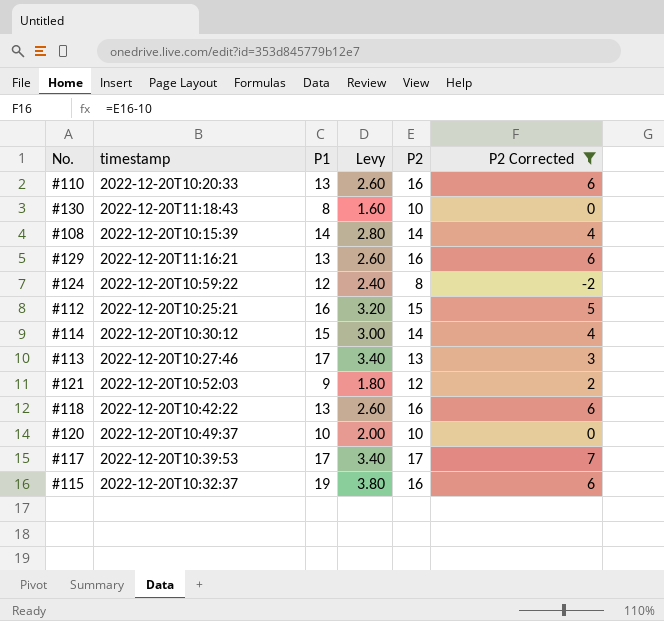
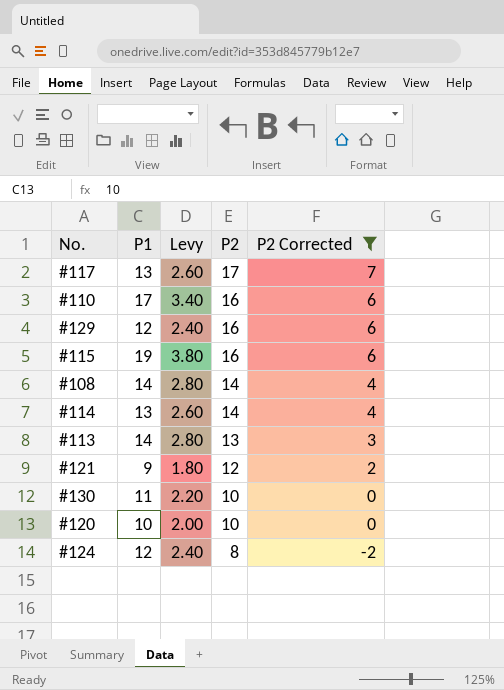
row order: none -> P2 descending
column timestamp | position: 2 -> none
row #112: 2022-12-20T10:25:21 | 16 | 3.20 | 15 | 5 -> none
row #118: 2022-12-20T10:42:22 | 13 | 2.60 | 16 | 6 -> none
#117 | P1: 17 -> 13
#117 | Levy: 3.40 -> 2.60
#110 | P1: 13 -> 17
#110 | Levy: 2.60 -> 3.40
#129 | P1: 13 -> 12
#129 | Levy: 2.60 -> 2.40
#114 | P1: 15 -> 13
#114 | Levy: 3.00 -> 2.60
#113 | P1: 17 -> 14
#113 | Levy: 3.40 -> 2.80
#130 | P1: 8 -> 11
#130 | Levy: 1.60 -> 2.20

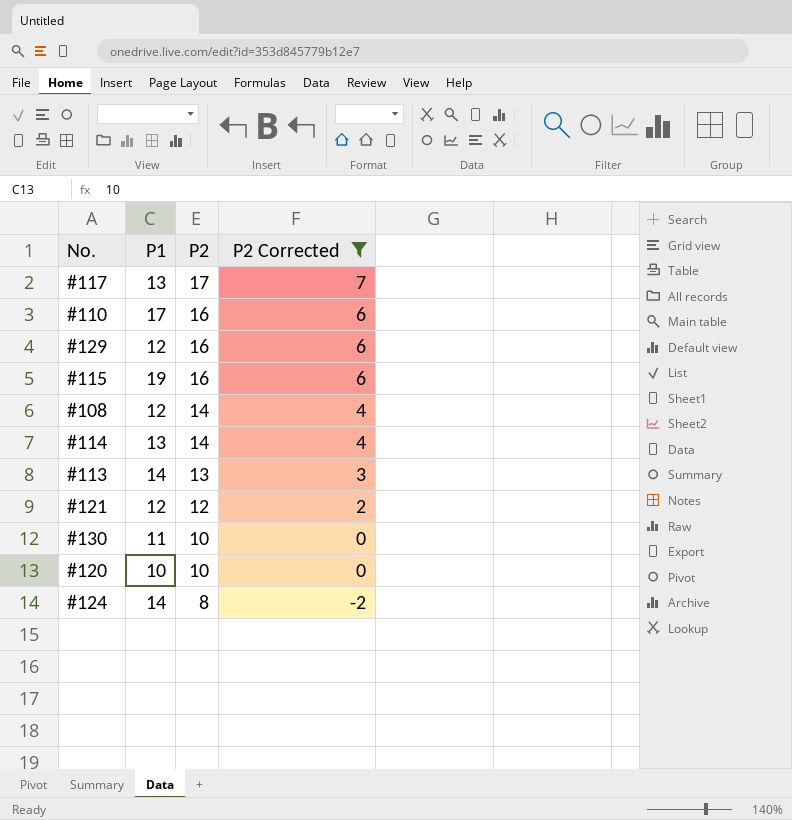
column Levy | formula: [P1] * 0.2 -> none
#108 | P1: 14 -> 12
#121 | P1: 9 -> 12
#124 | P1: 12 -> 14

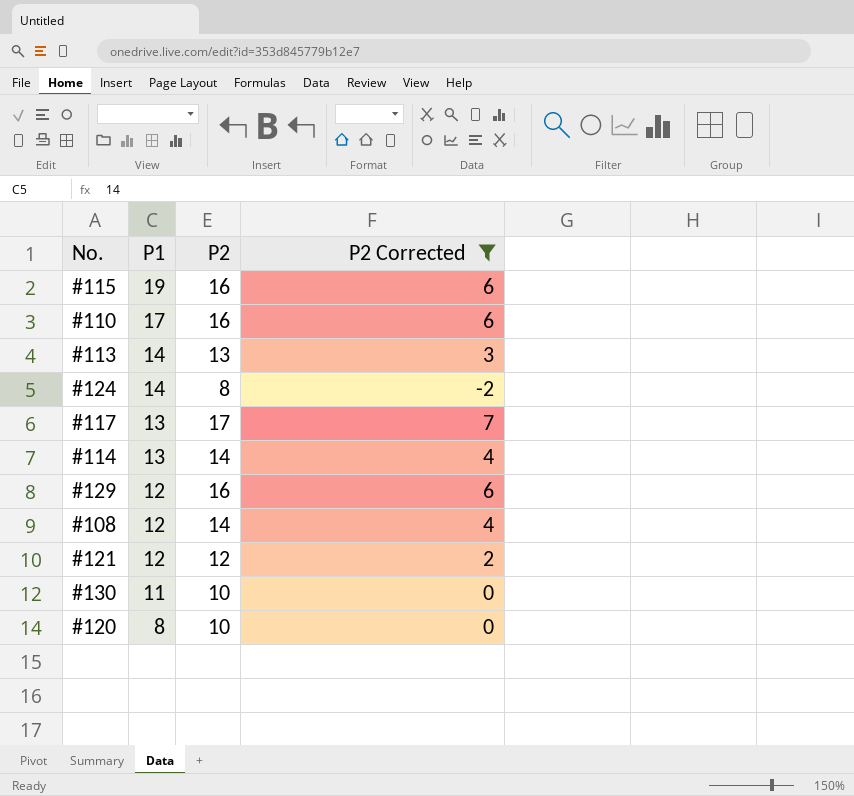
row order: P2 descending -> P1 descending
#120 | P1: 10 -> 8

